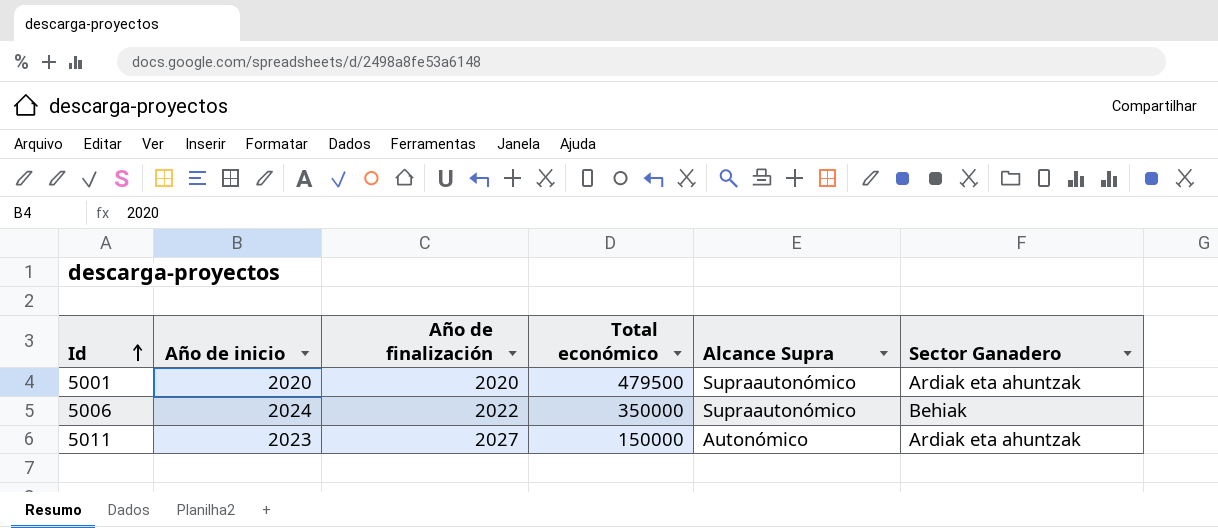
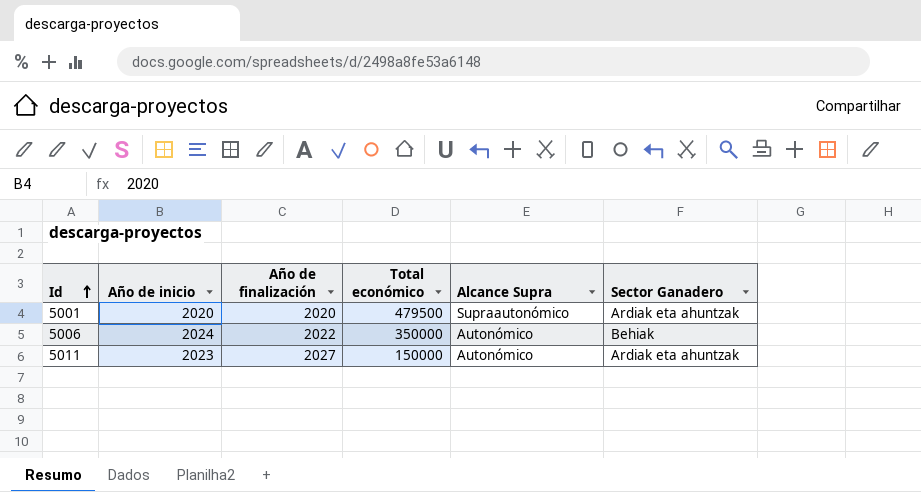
5006 | Alcance Supra: Supraautonómico -> Autonómico

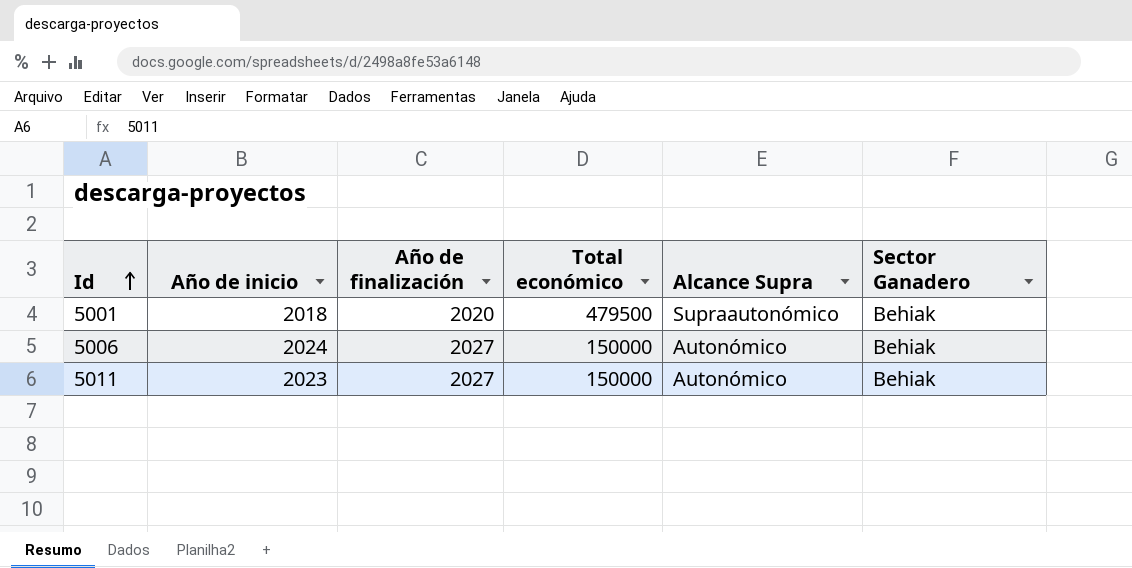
5001 | Año de inicio: 2020 -> 2018
5001 | Sector Ganadero: Ardiak eta ahuntzak -> Behiak
5006 | Año de finalización: 2022 -> 2027
5006 | Total económico: 350000 -> 150000
5011 | Sector Ganadero: Ardiak eta ahuntzak -> Behiak

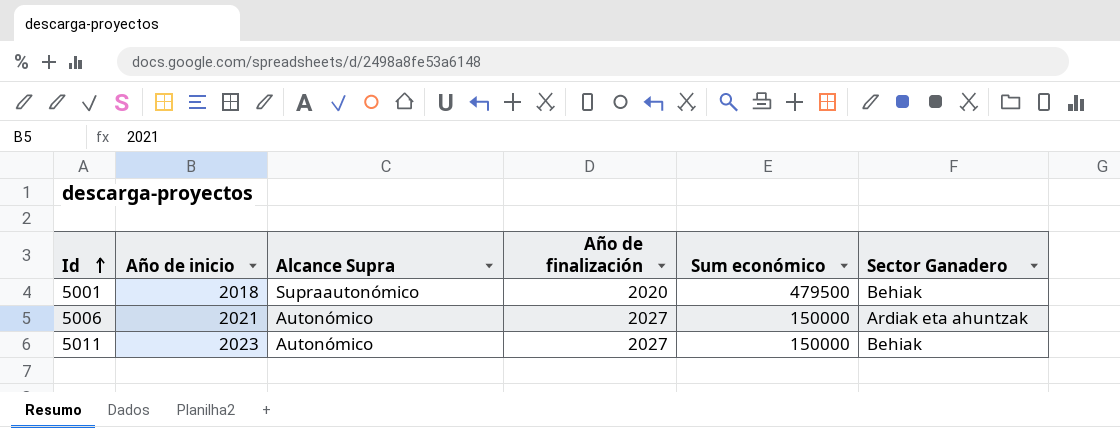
column Alcance Supra | position: 5 -> 3
column name: Total económico -> Sum económico
5006 | Año de inicio: 2024 -> 2021
5006 | Sector Ganadero: Behiak -> Ardiak eta ahuntzak

